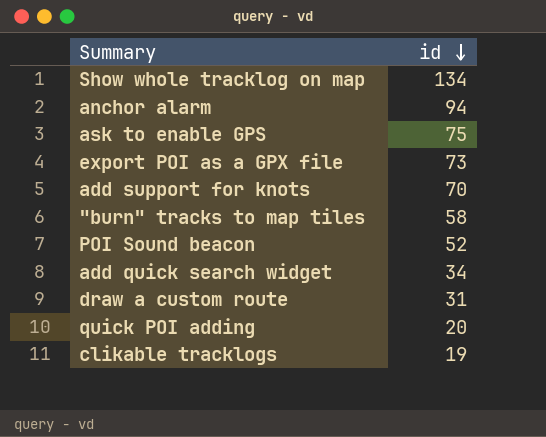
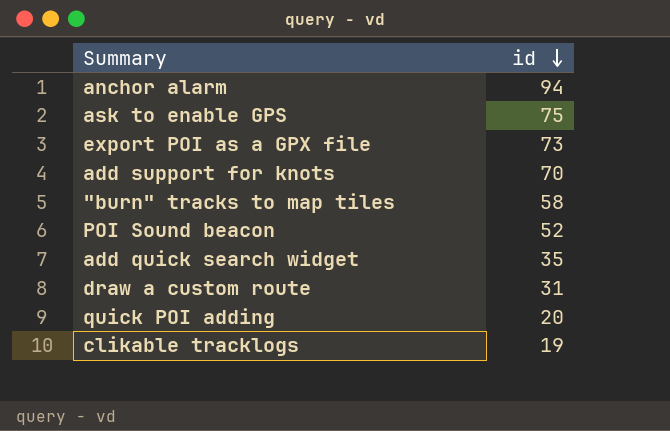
row Show whole tracklog on map: 134 -> none
add quick search widget | id: 34 -> 35

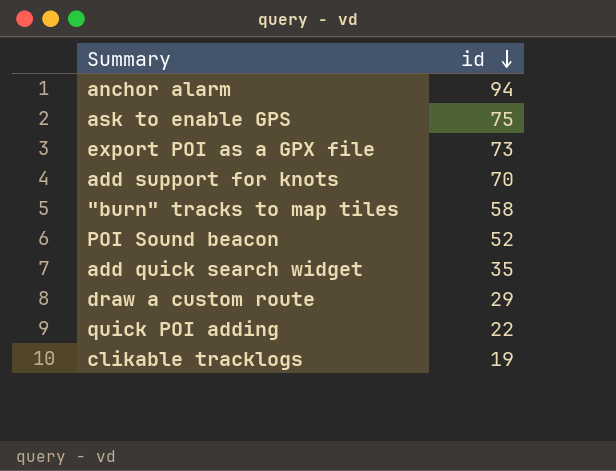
draw a custom route | id: 31 -> 29
quick POI adding | id: 20 -> 22

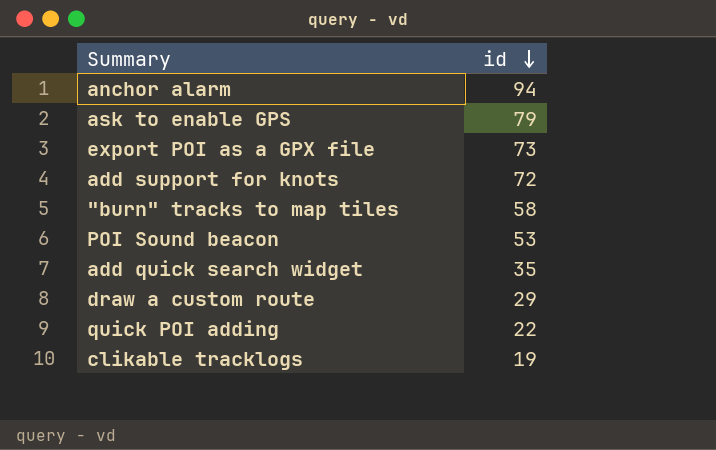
ask to enable GPS | id: 75 -> 79
add support for knots | id: 70 -> 72
POI Sound beacon | id: 52 -> 53

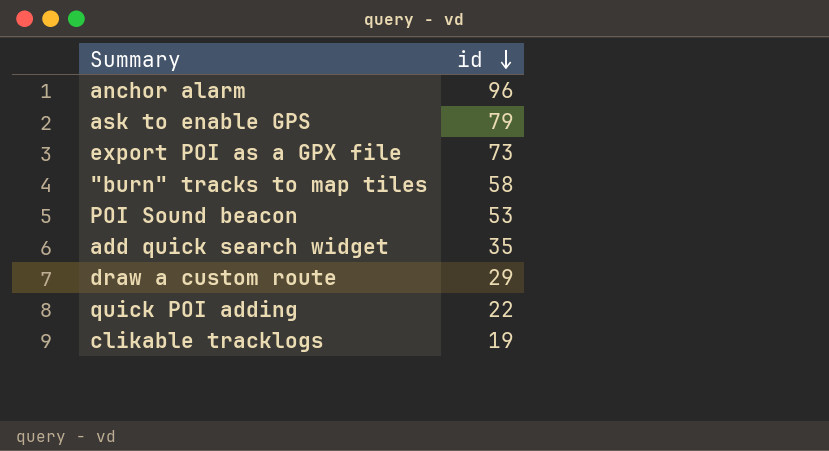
row add support for knots: 72 -> none
anchor alarm | id: 94 -> 96

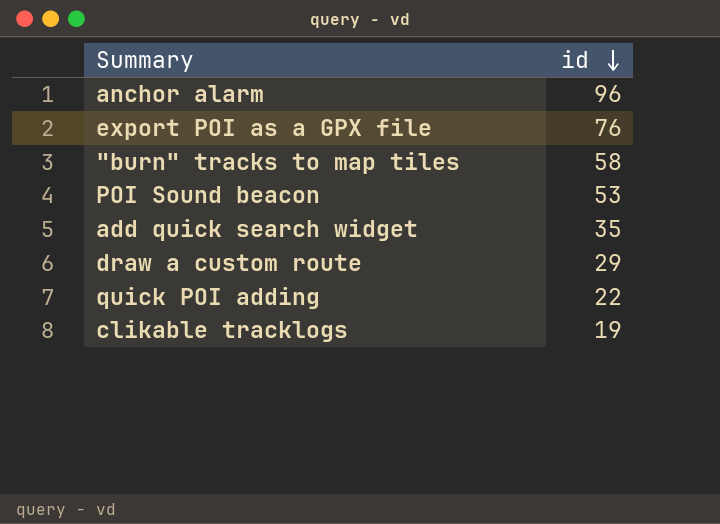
row ask to enable GPS: 79 -> none
export POI as a GPX file | id: 73 -> 76

